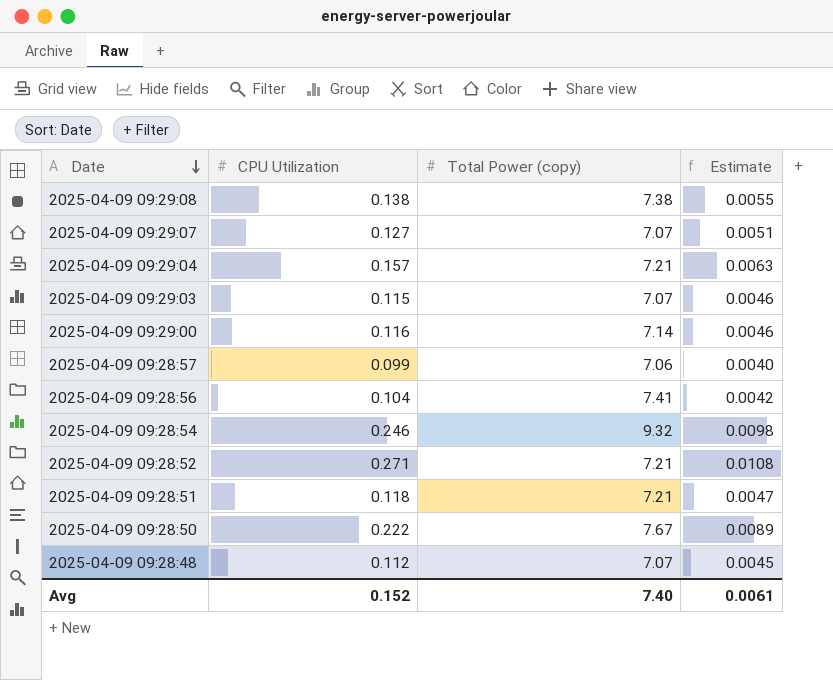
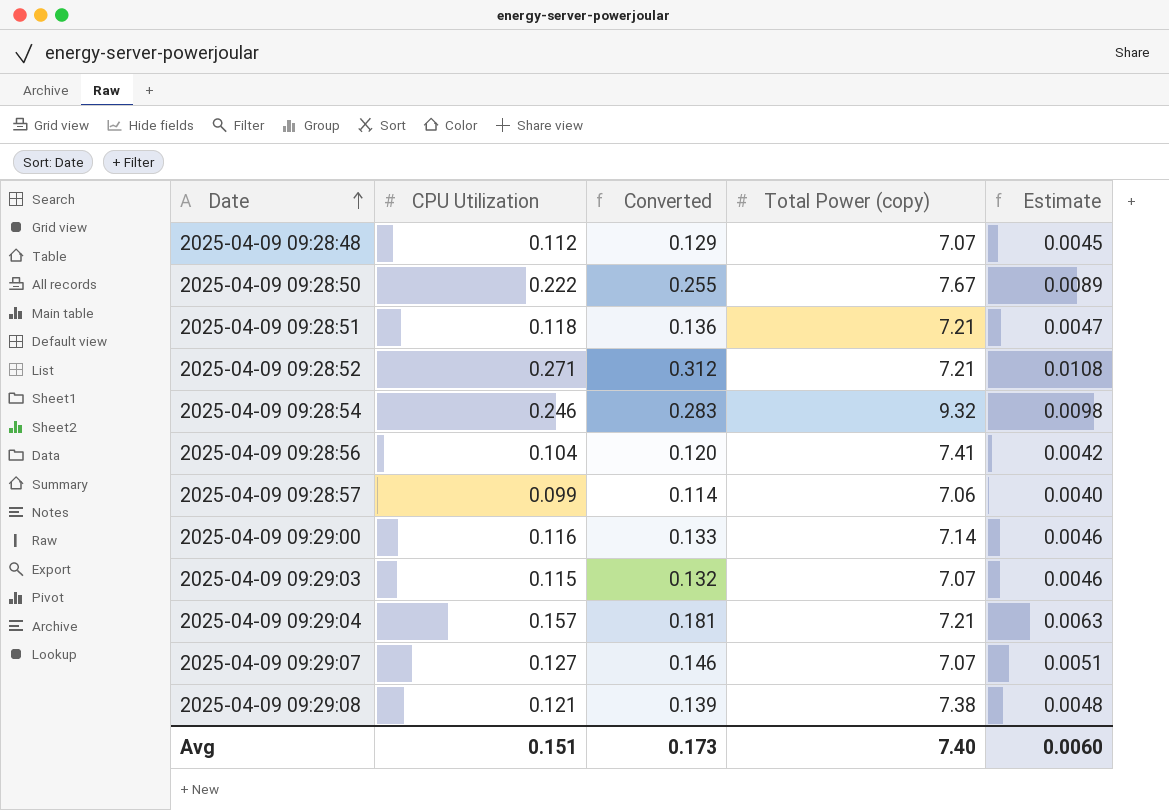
row order: Date descending -> Date ascending
column Converted | formula: none -> [CPU Utilization] * 1.15
2025-04-09 09:29:08 | CPU Utilization: 0.138 -> 0.121
2025-04-09 09:29:08 | Estimate: 0.0055 -> 0.0048
Avg | CPU Utilization: 0.152 -> 0.151
Avg | Estimate: 0.0061 -> 0.0060

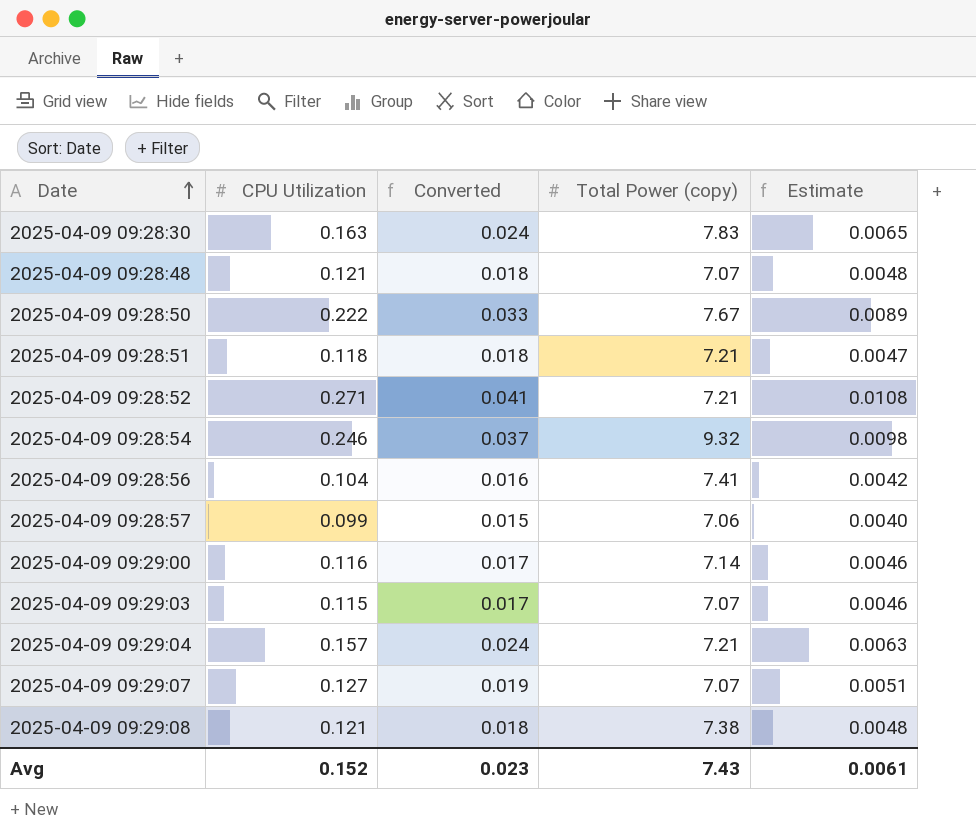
column Converted | formula: [CPU Utilization] * 1.15 -> [CPU Utilization] * 0.15
row 2025-04-09 09:28:30: none -> 0.163 | 0.024 | 7.83 | 0.0065
2025-04-09 09:28:48 | CPU Utilization: 0.112 -> 0.121
2025-04-09 09:28:48 | Estimate: 0.0045 -> 0.0048
Avg | CPU Utilization: 0.151 -> 0.152
Avg | Converted: 0.173 -> 0.023
Avg | Total Power (copy): 7.40 -> 7.43
Avg | Estimate: 0.0060 -> 0.0061

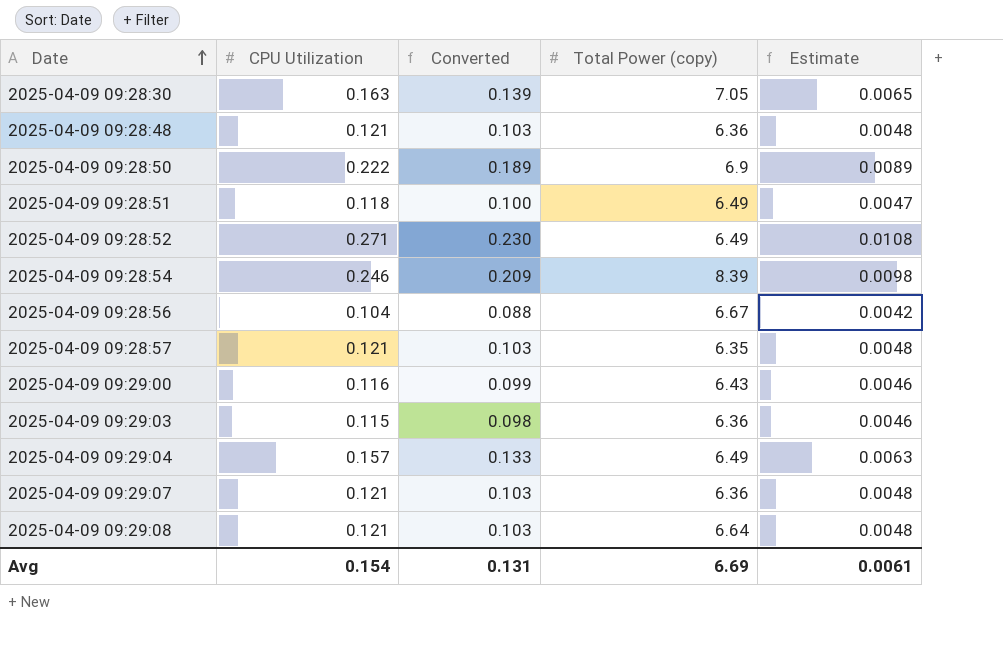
column Converted | formula: [CPU Utilization] * 0.15 -> [CPU Utilization] * 0.85
2025-04-09 09:28:30 | Total Power (copy): 7.83 -> 7.05
2025-04-09 09:28:48 | Total Power (copy): 7.07 -> 6.36
2025-04-09 09:28:50 | Total Power (copy): 7.67 -> 6.9
2025-04-09 09:28:51 | Total Power (copy): 7.21 -> 6.49
2025-04-09 09:28:52 | Total Power (copy): 7.21 -> 6.49
2025-04-09 09:28:54 | Total Power (copy): 9.32 -> 8.39
2025-04-09 09:28:56 | Total Power (copy): 7.41 -> 6.67
2025-04-09 09:28:57 | CPU Utilization: 0.099 -> 0.121
2025-04-09 09:28:57 | Total Power (copy): 7.06 -> 6.35
2025-04-09 09:28:57 | Estimate: 0.0040 -> 0.0048
2025-04-09 09:29:00 | Total Power (copy): 7.14 -> 6.43
2025-04-09 09:29:03 | Total Power (copy): 7.07 -> 6.36
2025-04-09 09:29:04 | Total Power (copy): 7.21 -> 6.49
2025-04-09 09:29:07 | CPU Utilization: 0.127 -> 0.121
2025-04-09 09:29:07 | Total Power (copy): 7.07 -> 6.36
2025-04-09 09:29:07 | Estimate: 0.0051 -> 0.0048
2025-04-09 09:29:08 | Total Power (copy): 7.38 -> 6.64
Avg | CPU Utilization: 0.152 -> 0.154
Avg | Converted: 0.023 -> 0.131
Avg | Total Power (copy): 7.43 -> 6.69

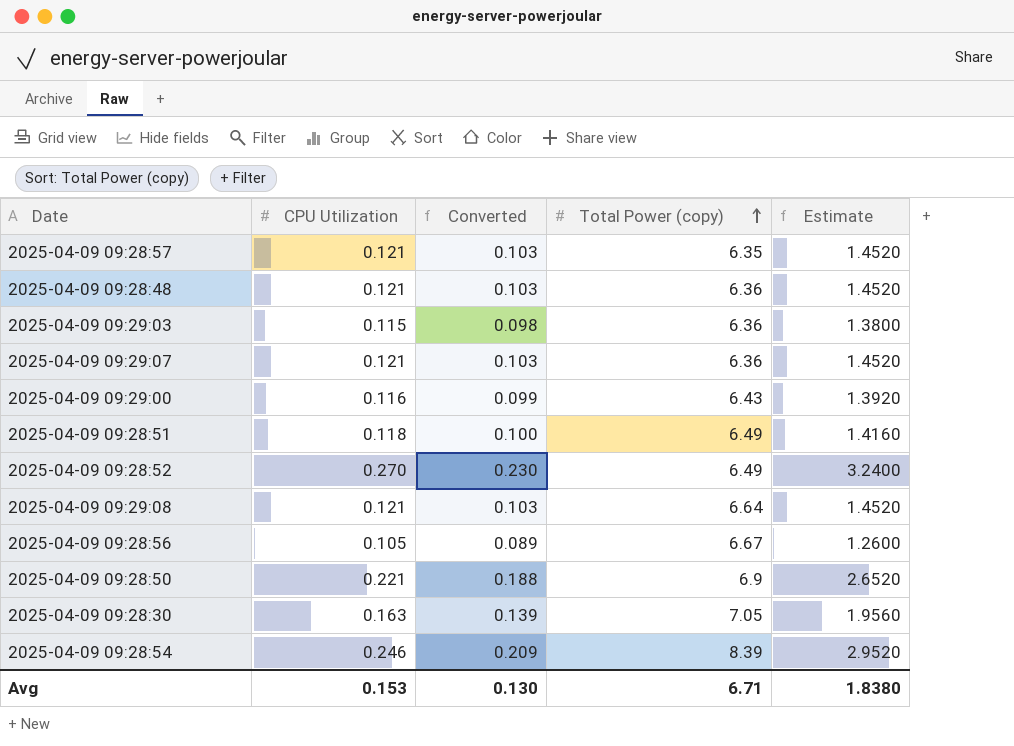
row order: Date ascending -> Total Power (copy) ascending
column Estimate | formula: [CPU Utilization] * 0.04 -> [CPU Utilization] * 12
row 2025-04-09 09:29:04: 0.157 | 0.133 | 6.49 | 0.0063 -> none
2025-04-09 09:28:52 | CPU Utilization: 0.271 -> 0.270
2025-04-09 09:28:56 | CPU Utilization: 0.104 -> 0.105
2025-04-09 09:28:56 | Converted: 0.088 -> 0.089
2025-04-09 09:28:50 | CPU Utilization: 0.222 -> 0.221
2025-04-09 09:28:50 | Converted: 0.189 -> 0.188
Avg | CPU Utilization: 0.154 -> 0.153
Avg | Converted: 0.131 -> 0.130
Avg | Total Power (copy): 6.69 -> 6.71
Avg | Estimate: 0.0061 -> 1.8380

